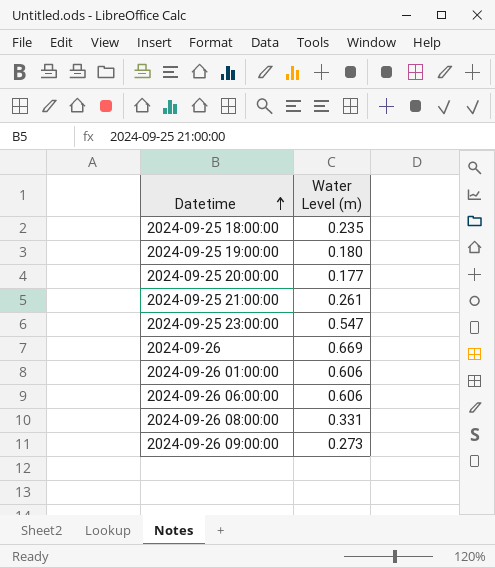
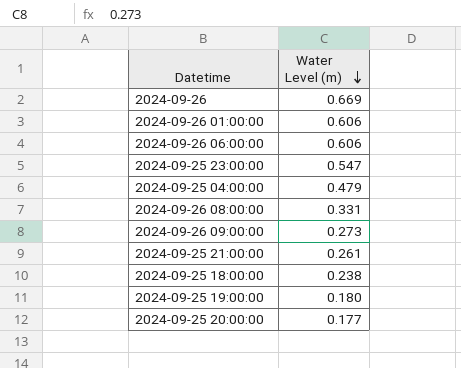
row order: Datetime ascending -> Water Level (m) descending
row 2024-09-25 04:00:00: none -> 0.479
2024-09-25 18:00:00 | Water Level (m): 0.235 -> 0.238

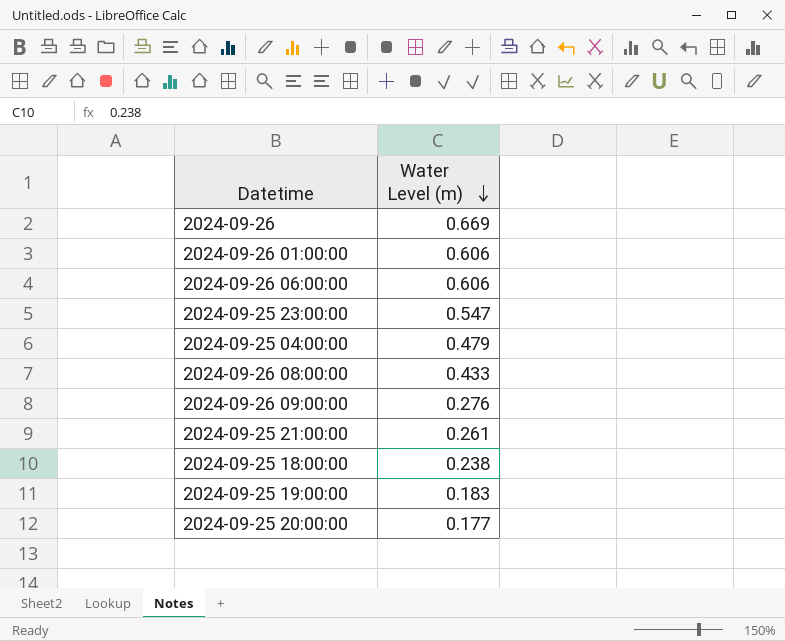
2024-09-26 08:00:00 | Water Level (m): 0.331 -> 0.433
2024-09-26 09:00:00 | Water Level (m): 0.273 -> 0.276
2024-09-25 19:00:00 | Water Level (m): 0.180 -> 0.183

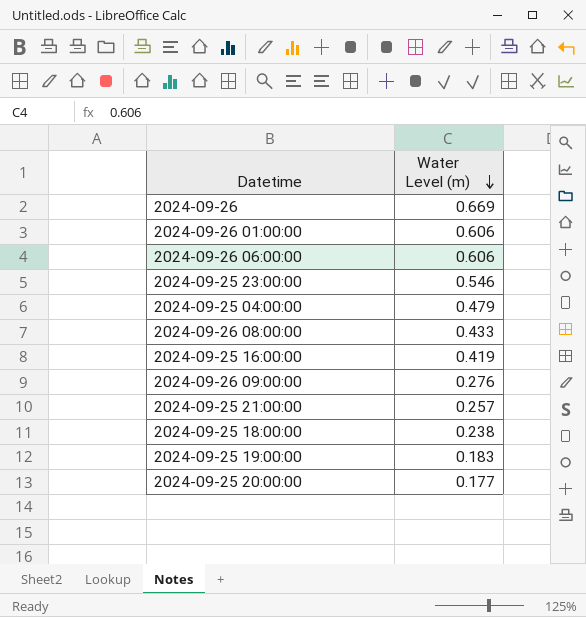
2024-09-25 23:00:00 | Water Level (m): 0.547 -> 0.546
row 2024-09-25 16:00:00: none -> 0.419
2024-09-25 21:00:00 | Water Level (m): 0.261 -> 0.257

